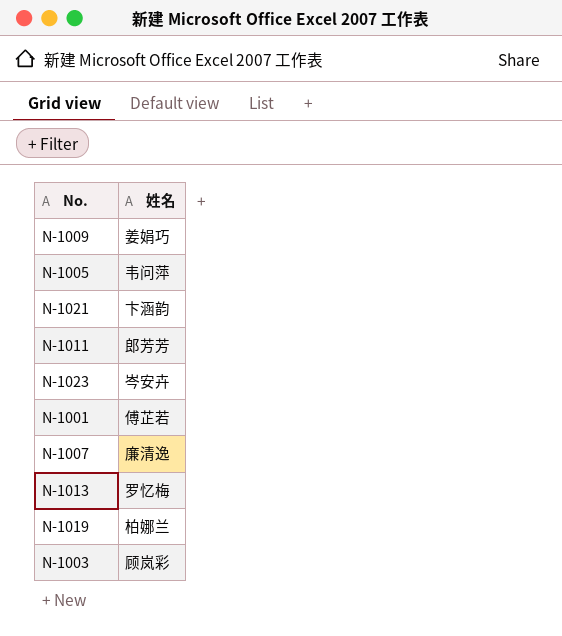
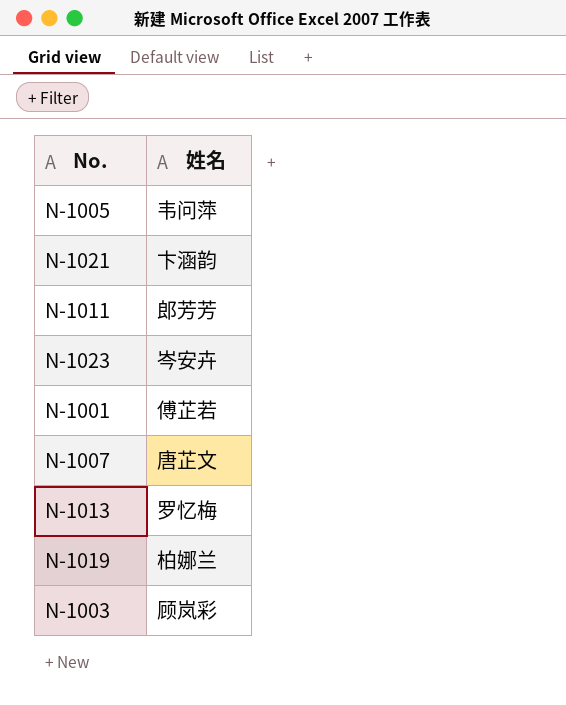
row N-1009: 姜娟巧 -> none
N-1007 | 姓名: 廉清逸 -> 唐芷文

